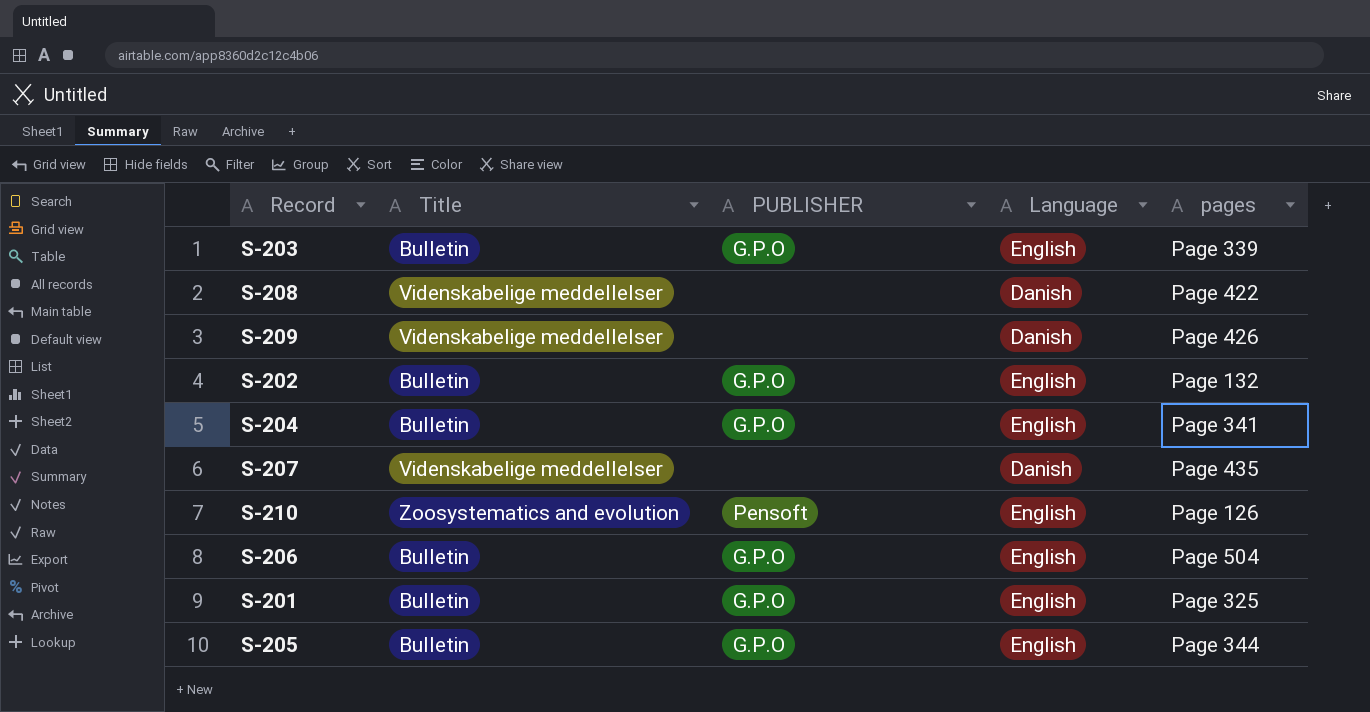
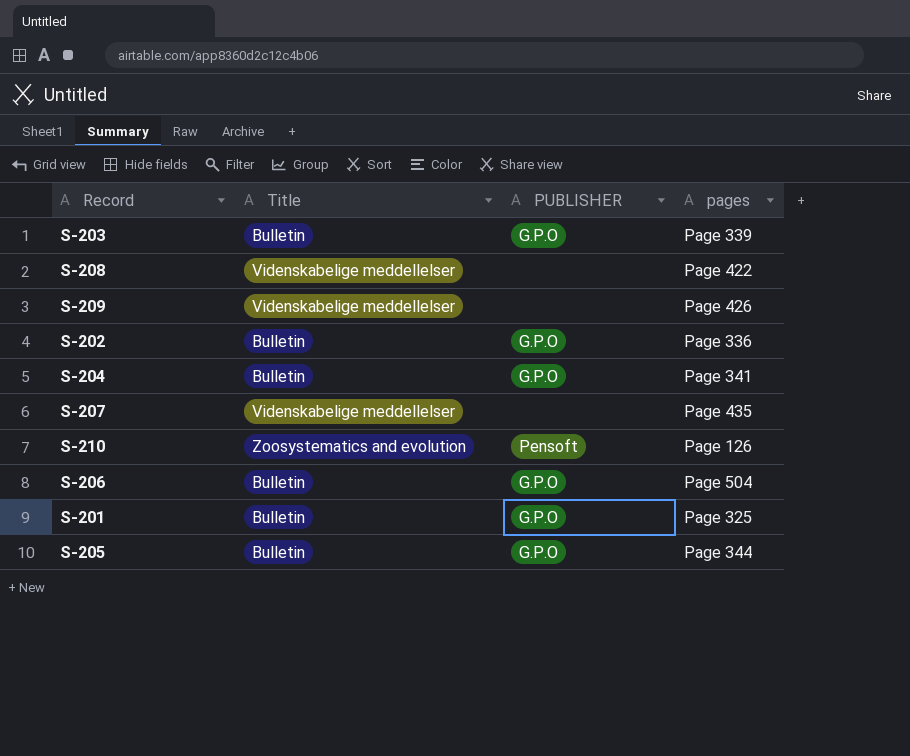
column Language | position: 4 -> none
S-202 | pages: Page 132 -> Page 336

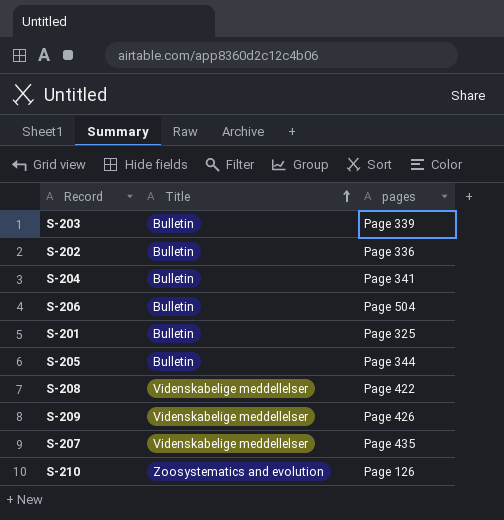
row order: none -> Title ascending
column PUBLISHER | position: 3 -> none

